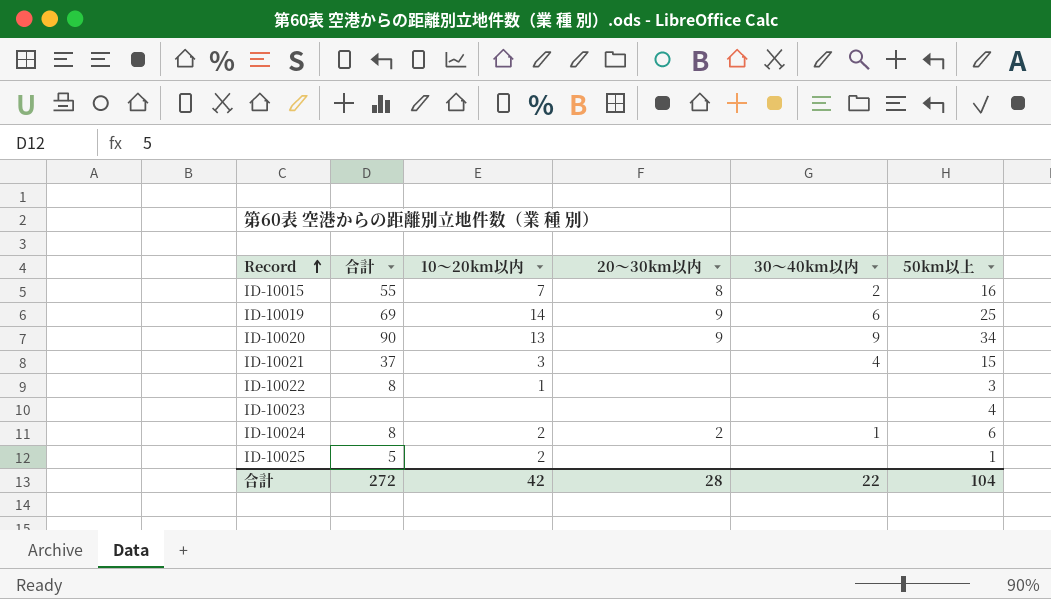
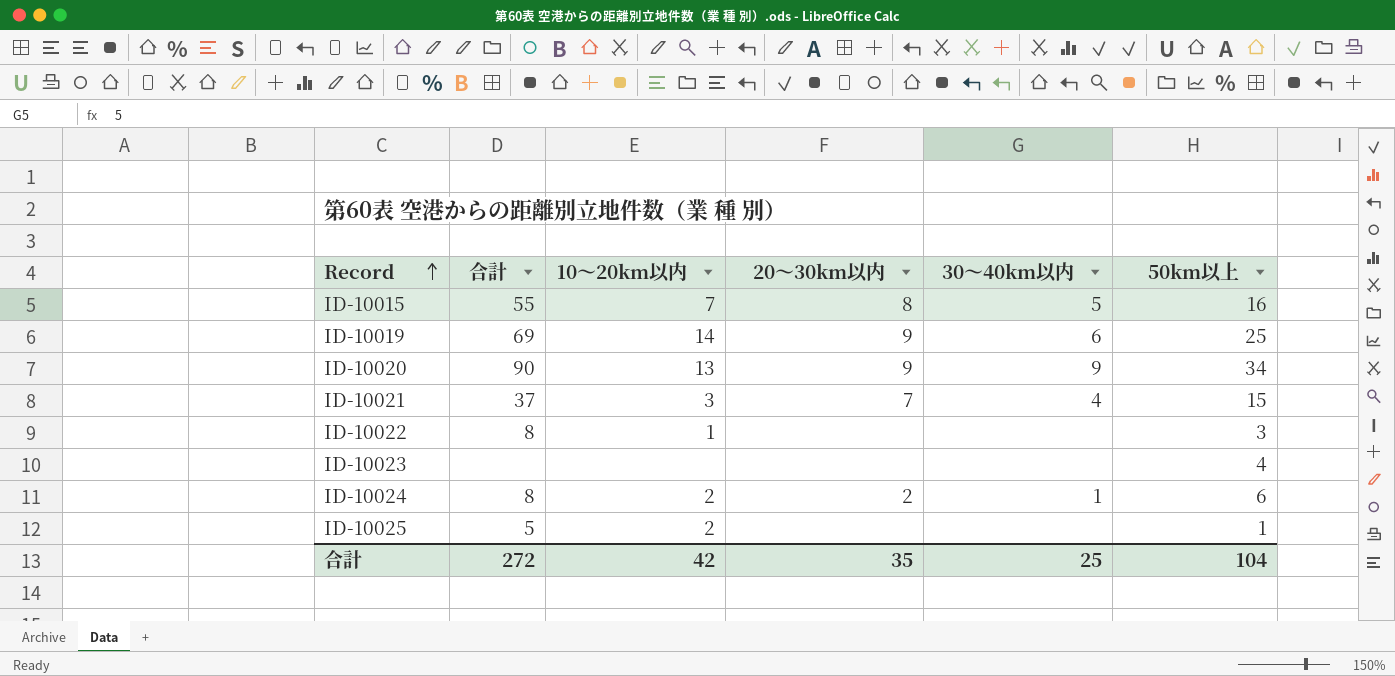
ID-10015 | 30～40km以内: 2 -> 5
ID-10021 | 20～30km以内: none -> 7
合計 | 20～30km以内: 28 -> 35
合計 | 30～40km以内: 22 -> 25

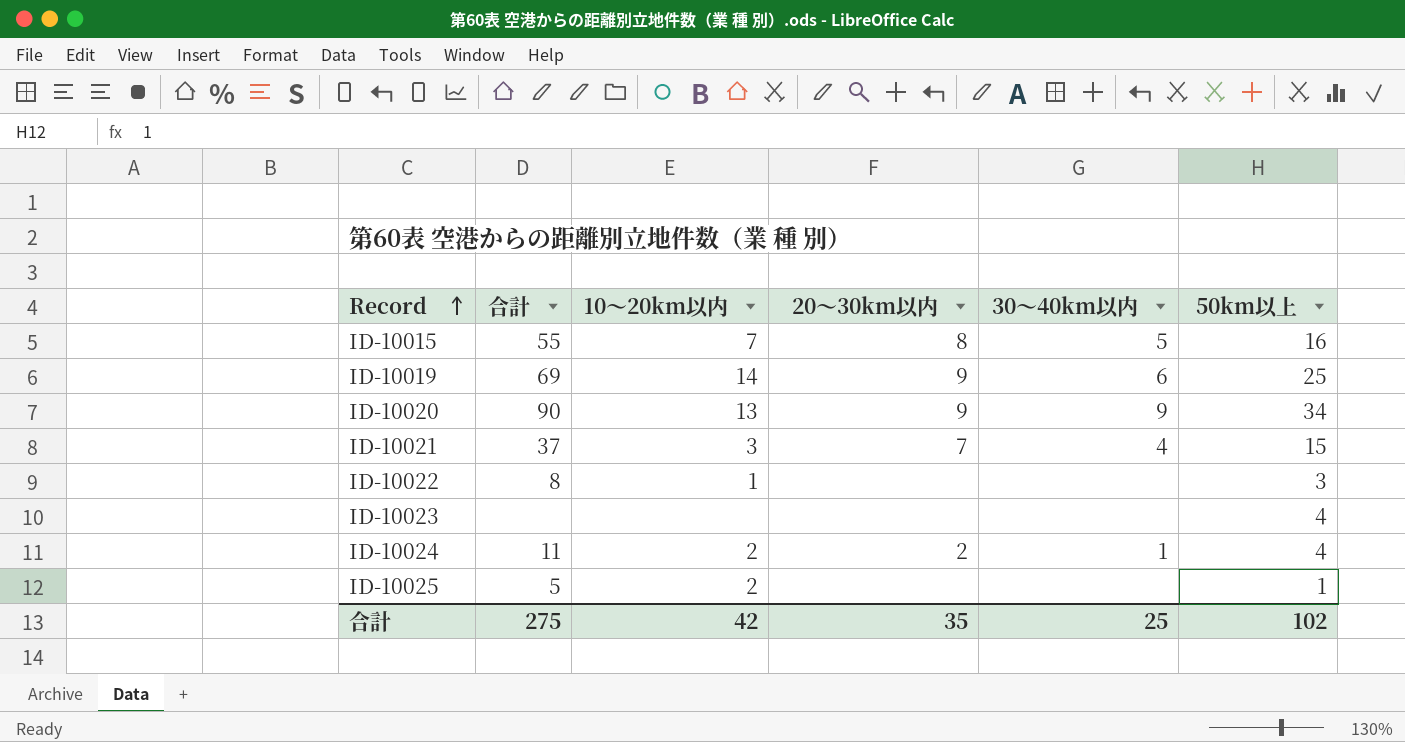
ID-10024 | 合計: 8 -> 11
ID-10024 | 50km以上: 6 -> 4
合計 | 合計: 272 -> 275
合計 | 50km以上: 104 -> 102

